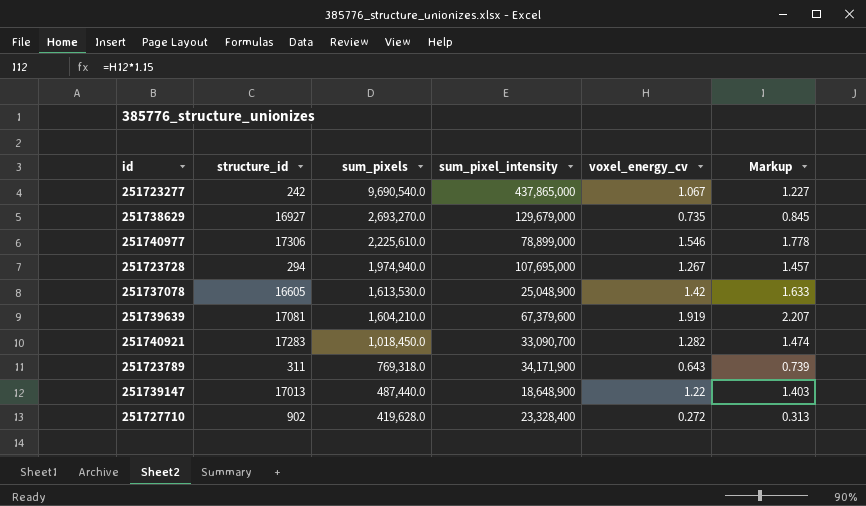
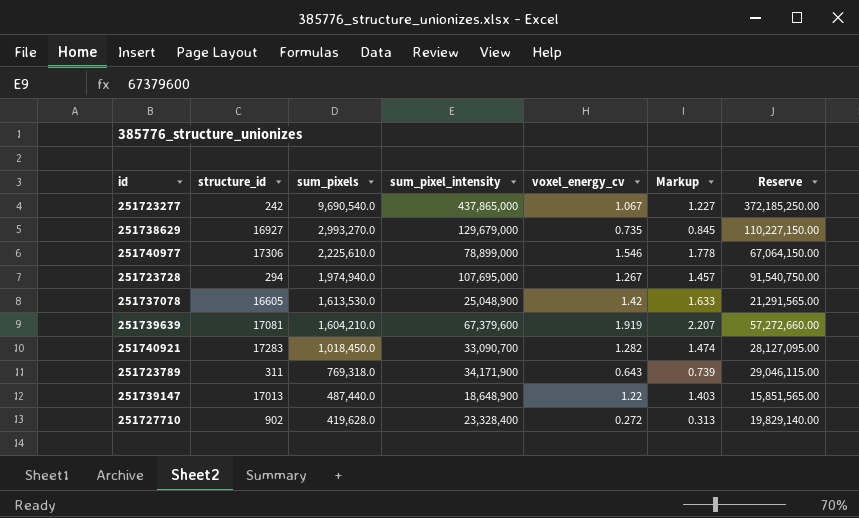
column Reserve | formula: none -> [sum_pixel_intensity] * 0.85
251738629 | sum_pixels: 2,693,270.0 -> 2,993,270.0

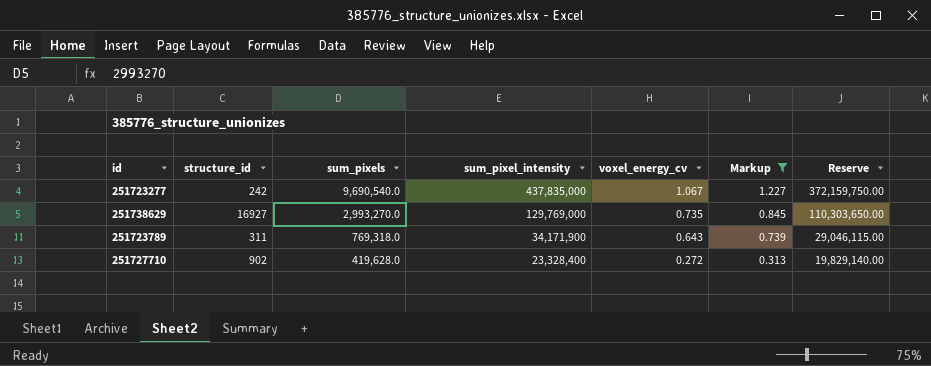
filter: none -> Markup <= 1.227
251723277 | sum_pixel_intensity: 437,865,000 -> 437,835,000
251723277 | Reserve: 372,185,250.00 -> 372,159,750.00
251738629 | sum_pixel_intensity: 129,679,000 -> 129,769,000
251738629 | Reserve: 110,227,150.00 -> 110,303,650.00

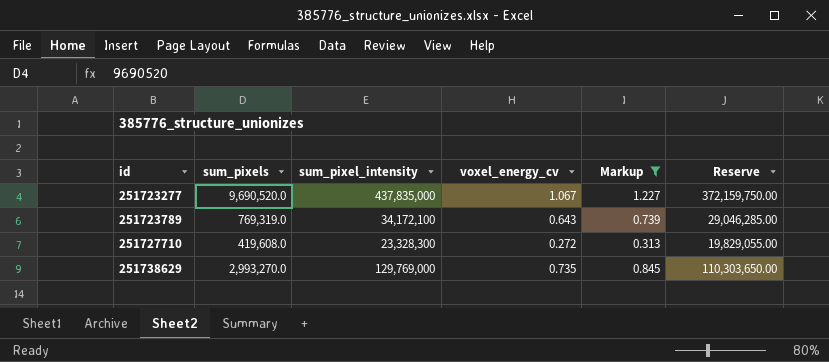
row order: sum_pixels descending -> id ascending
column structure_id | position: 2 -> none
251723277 | sum_pixels: 9,690,540.0 -> 9,690,520.0
251723789 | sum_pixels: 769,318.0 -> 769,319.0
251723789 | sum_pixel_intensity: 34,171,900 -> 34,172,100
251723789 | Reserve: 29,046,115.00 -> 29,046,285.00
251727710 | sum_pixels: 419,628.0 -> 419,608.0
251727710 | sum_pixel_intensity: 23,328,400 -> 23,328,300
251727710 | Reserve: 19,829,140.00 -> 19,829,055.00

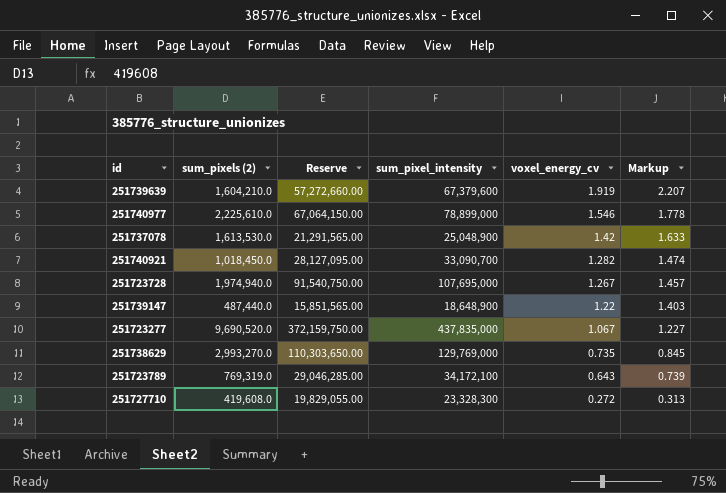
filter: Markup <= 1.227 -> none
row order: id ascending -> voxel_energy_cv descending
column name: sum_pixels -> sum_pixels (2)
column Reserve | position: 6 -> 3

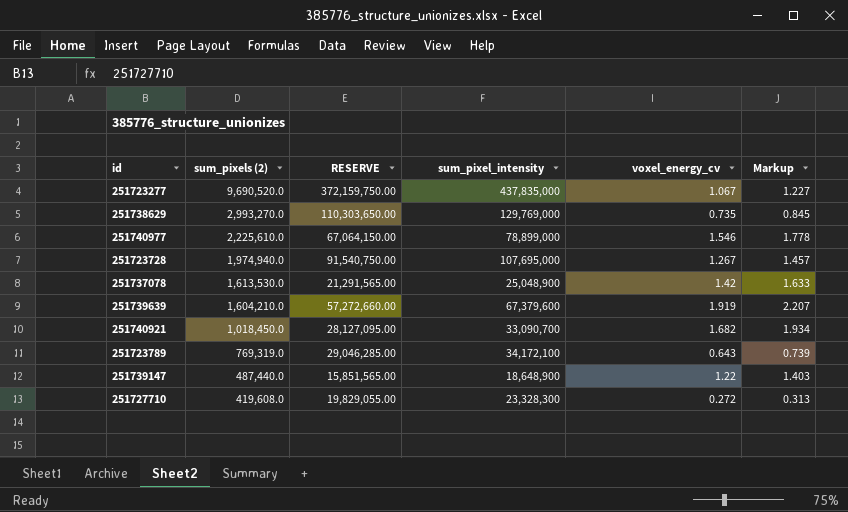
row order: voxel_energy_cv descending -> sum_pixels (2) descending
column name: Reserve -> RESERVE
251740921 | voxel_energy_cv: 1.282 -> 1.682
251740921 | Markup: 1.474 -> 1.934

